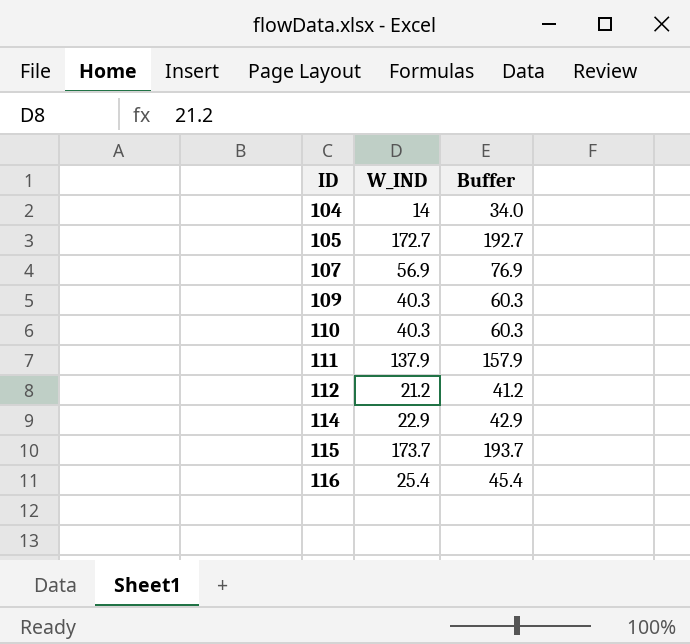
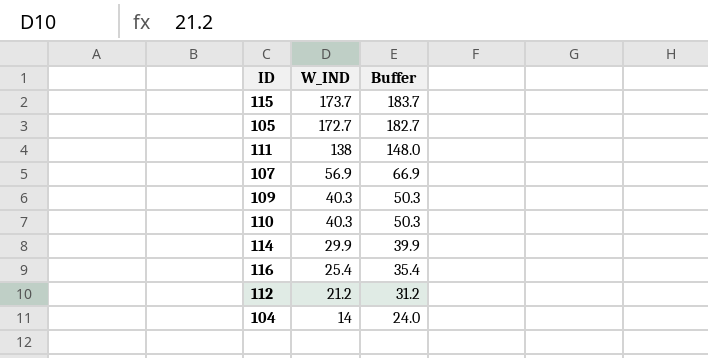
row order: ID ascending -> W_IND descending
column Buffer | formula: [W_IND] + 20 -> [W_IND] + 10
111 | W_IND: 137.9 -> 138
114 | W_IND: 22.9 -> 29.9

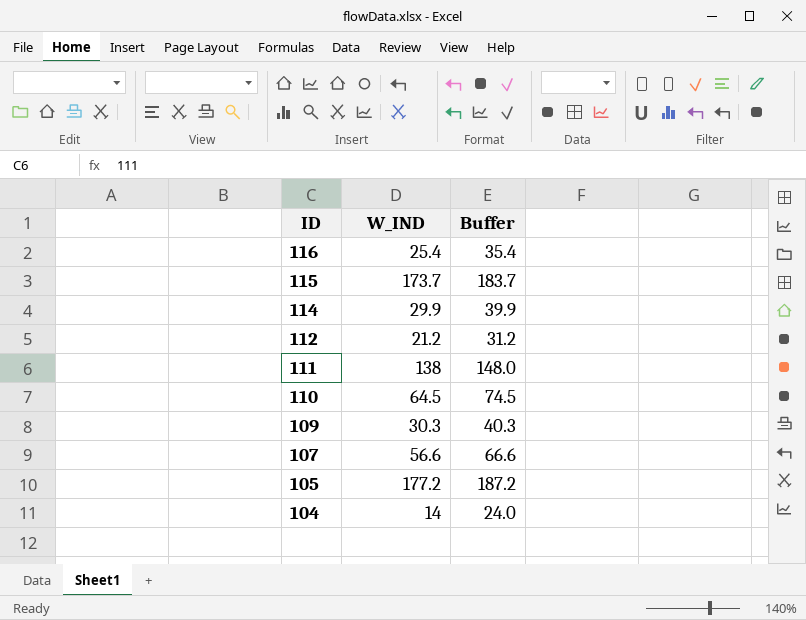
row order: W_IND descending -> ID descending
110 | W_IND: 40.3 -> 64.5
110 | Buffer: 50.3 -> 74.5
109 | W_IND: 40.3 -> 30.3
109 | Buffer: 50.3 -> 40.3
107 | W_IND: 56.9 -> 56.6
107 | Buffer: 66.9 -> 66.6
105 | W_IND: 172.7 -> 177.2
105 | Buffer: 182.7 -> 187.2

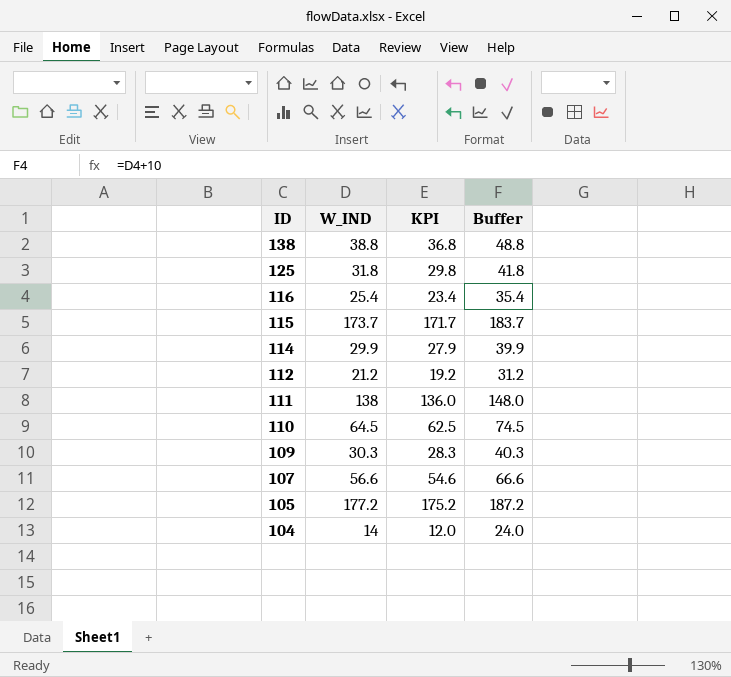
column KPI | formula: none -> [W_IND] - 2
row 138: none -> 38.8 | 36.8 | 48.8
row 125: none -> 31.8 | 29.8 | 41.8

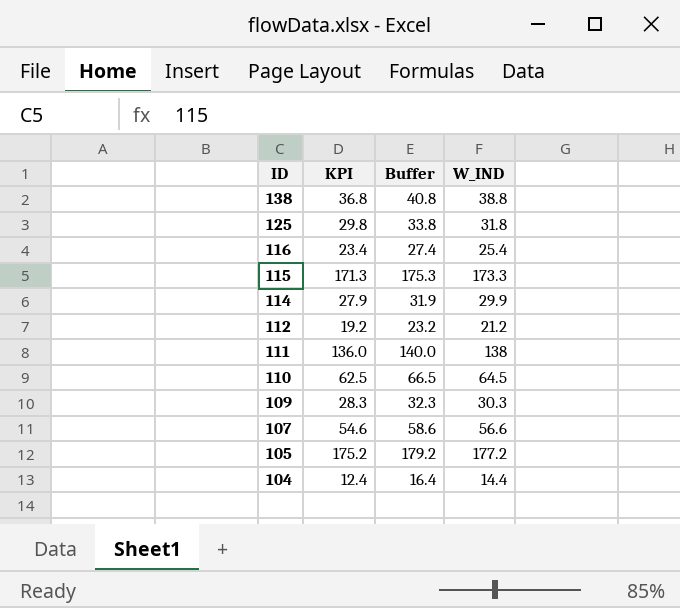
column Buffer | formula: [W_IND] + 10 -> [W_IND] + 2
column W_IND | position: 2 -> 4
115 | KPI: 171.7 -> 171.3
115 | W_IND: 173.7 -> 173.3
104 | KPI: 12.0 -> 12.4
104 | W_IND: 14 -> 14.4

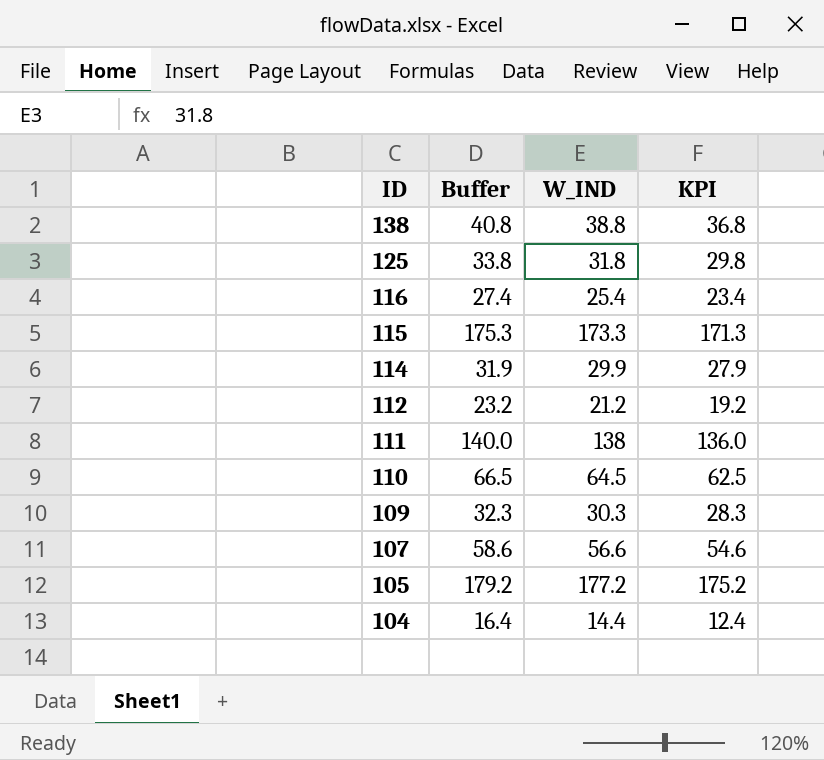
column KPI | position: 2 -> 4

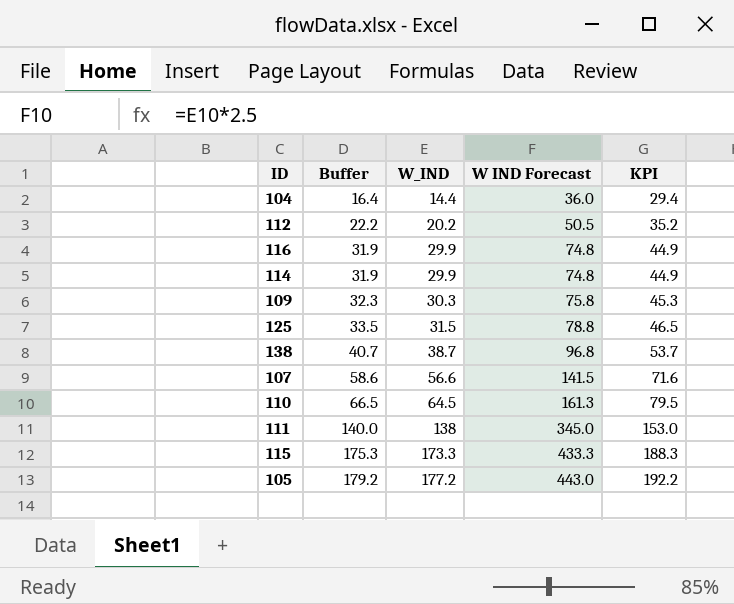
row order: ID descending -> Buffer ascending
column W IND Forecast | formula: none -> [W_IND] * 2.5
column KPI | formula: [W_IND] - 2 -> [W_IND] + 15
112 | Buffer: 23.2 -> 22.2
112 | W_IND: 21.2 -> 20.2
116 | Buffer: 27.4 -> 31.9
116 | W_IND: 25.4 -> 29.9
125 | Buffer: 33.8 -> 33.5
125 | W_IND: 31.8 -> 31.5
138 | Buffer: 40.8 -> 40.7
138 | W_IND: 38.8 -> 38.7

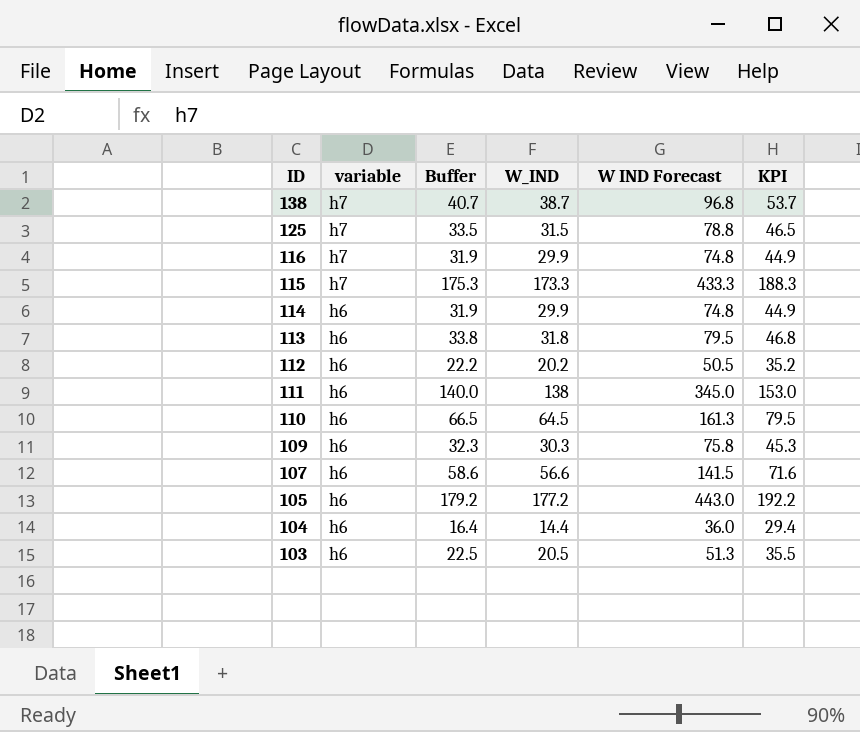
row order: Buffer ascending -> ID descending
column variable | position: none -> 2
row 113: none -> h6 | 33.8 | 31.8 | 79.5 | 46.8
row 103: none -> h6 | 22.5 | 20.5 | 51.3 | 35.5

